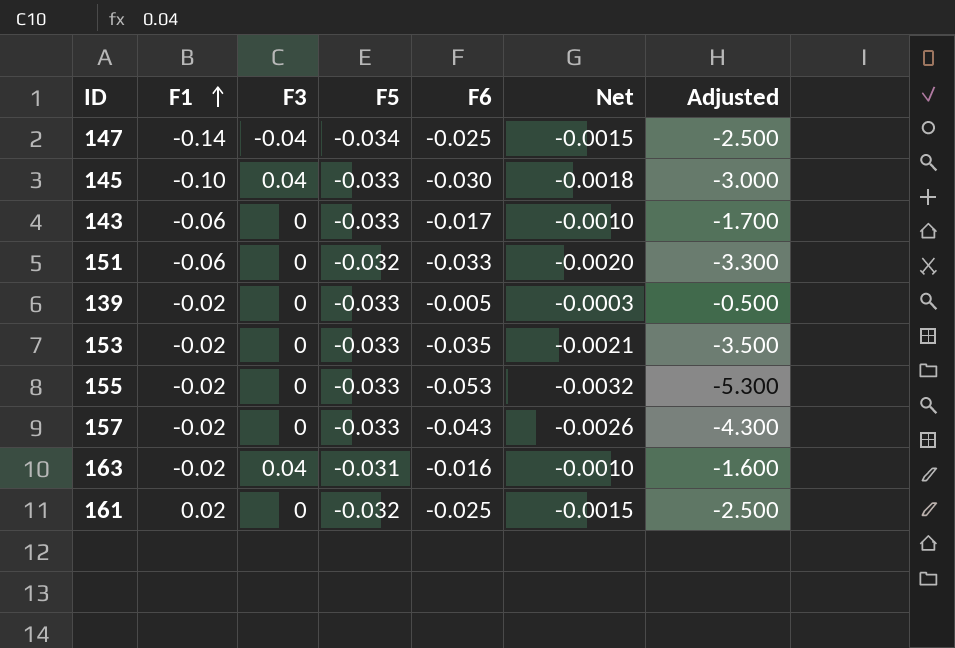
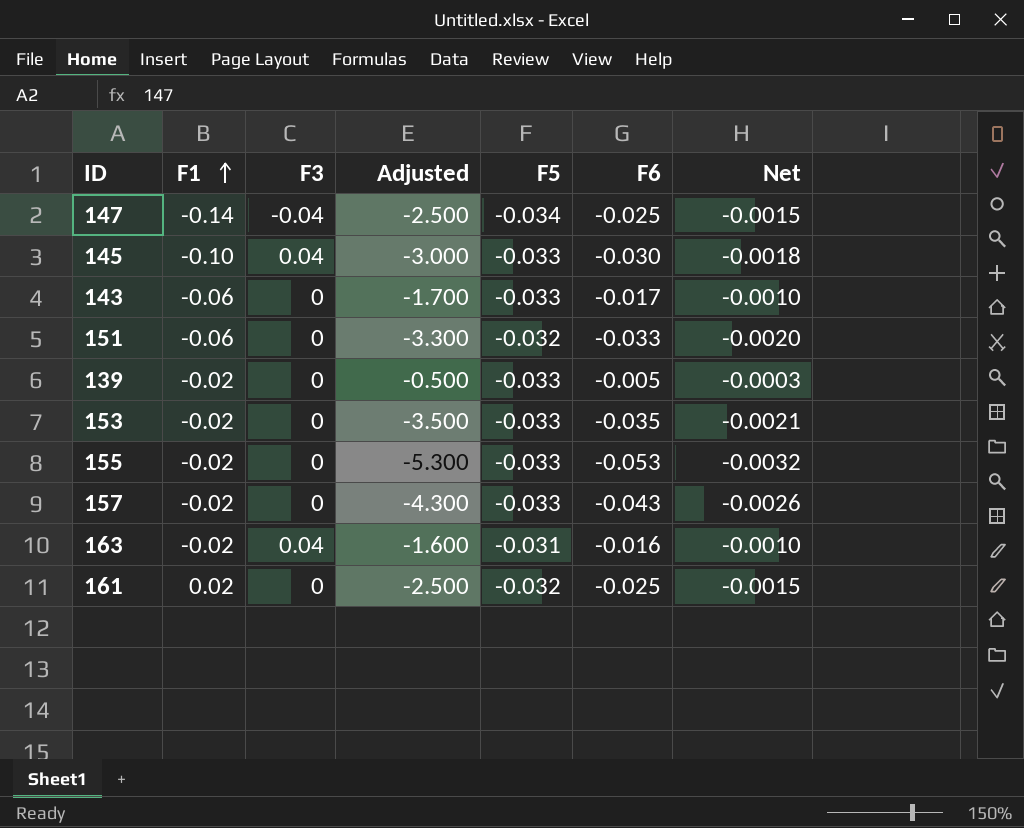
column Adjusted | position: 7 -> 4

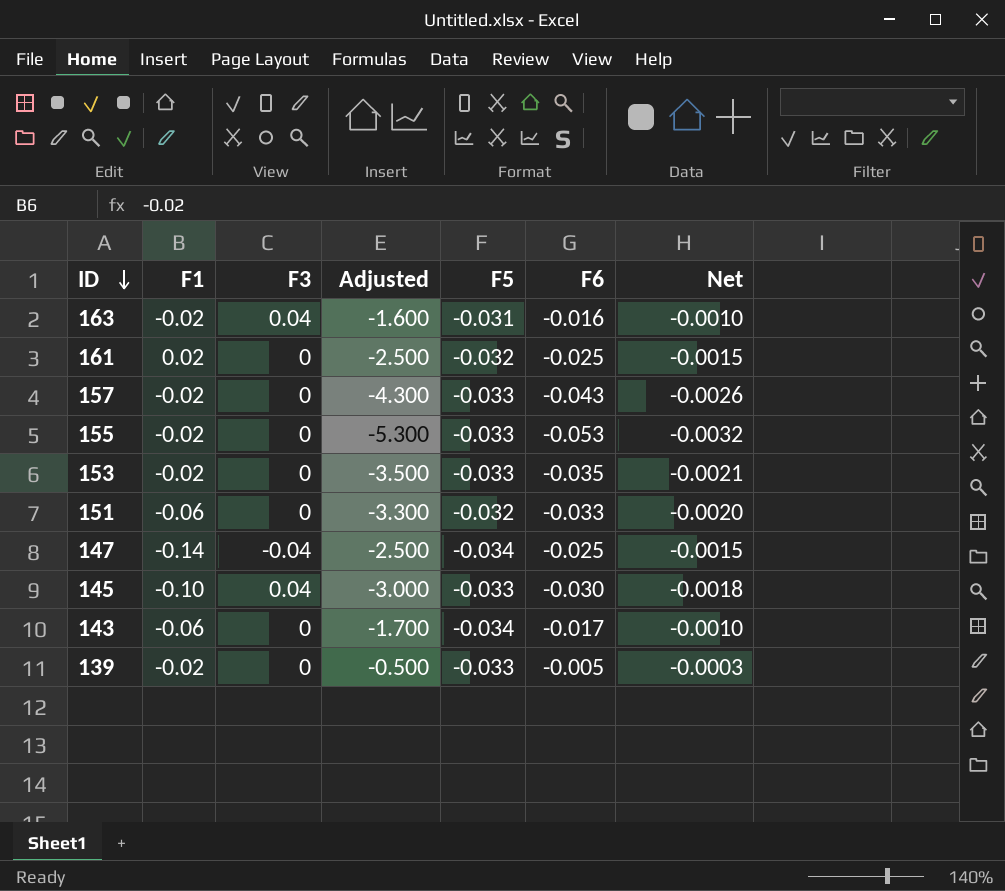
row order: F1 ascending -> ID descending
143 | F5: -0.033 -> -0.034

